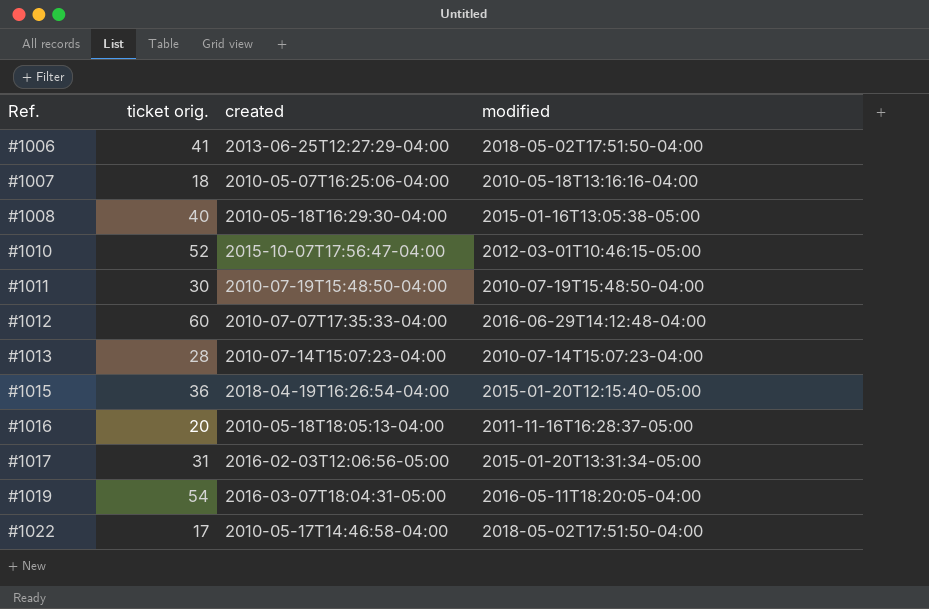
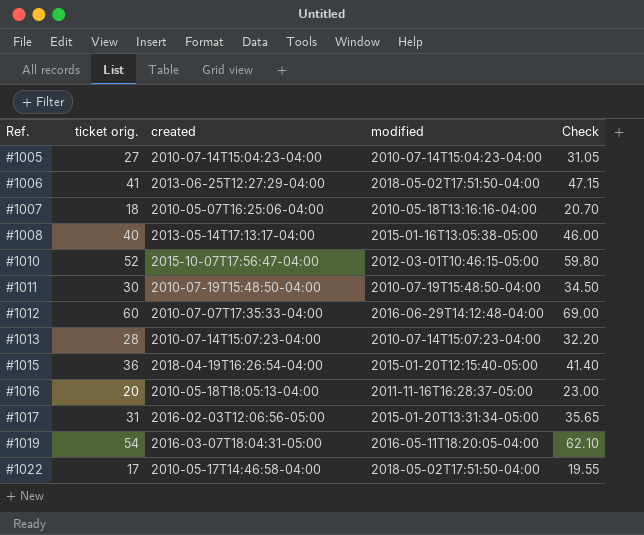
column Check | formula: none -> [ticket orig.] * 1.15
row #1005: none -> 27 | 2010-07-14T15:04:23-04:00 | 2010-07-14T15:04:23-04:00 | 31.05
#1008 | created: 2010-05-18T16:29:30-04:00 -> 2013-05-14T17:13:17-04:00

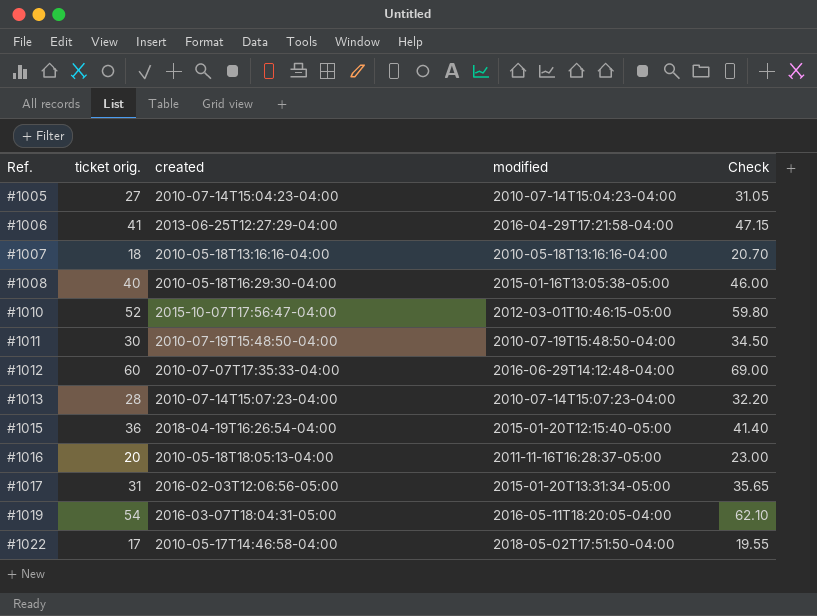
#1006 | modified: 2018-05-02T17:51:50-04:00 -> 2016-04-29T17:21:58-04:00
#1007 | created: 2010-05-07T16:25:06-04:00 -> 2010-05-18T13:16:16-04:00
#1008 | created: 2013-05-14T17:13:17-04:00 -> 2010-05-18T16:29:30-04:00

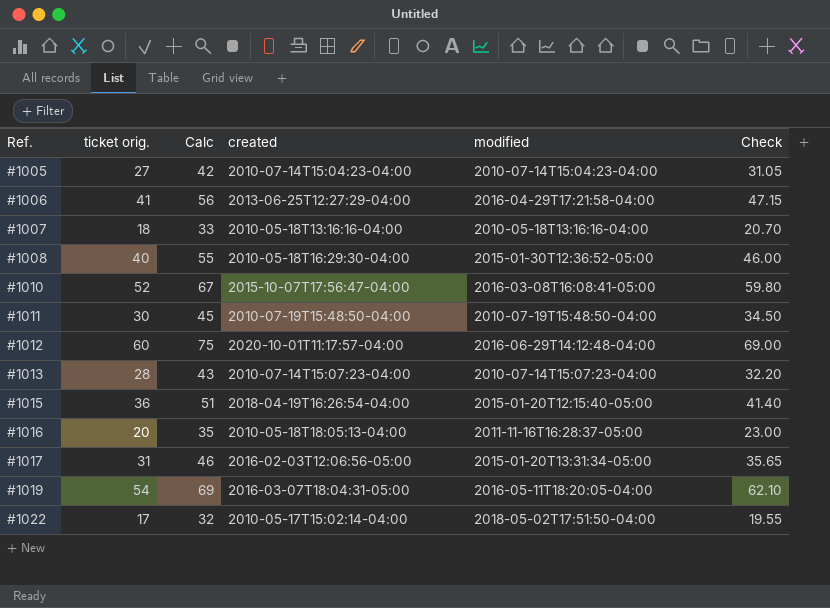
column Calc | formula: none -> [ticket orig.] + 15
#1008 | modified: 2015-01-16T13:05:38-05:00 -> 2015-01-30T12:36:52-05:00
#1010 | modified: 2012-03-01T10:46:15-05:00 -> 2016-03-08T16:08:41-05:00
#1012 | created: 2010-07-07T17:35:33-04:00 -> 2020-10-01T11:17:57-04:00
#1022 | created: 2010-05-17T14:46:58-04:00 -> 2010-05-17T15:02:14-04:00

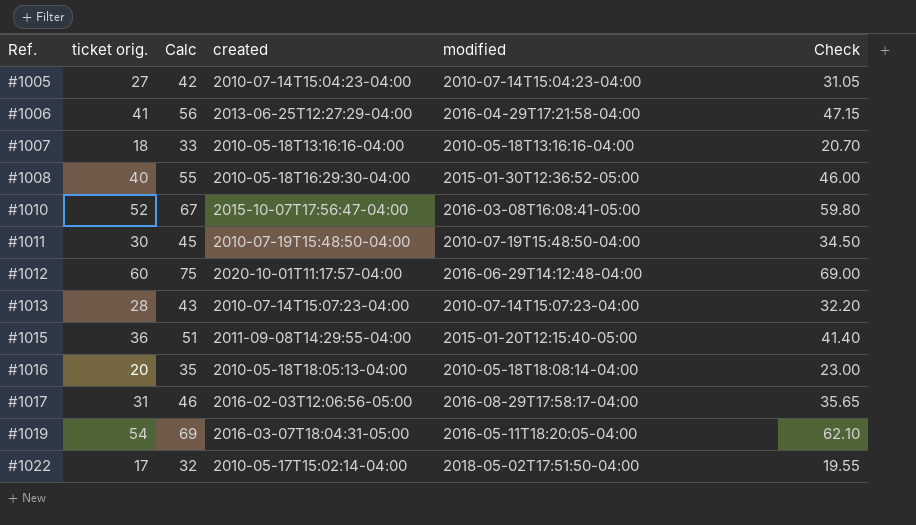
#1015 | created: 2018-04-19T16:26:54-04:00 -> 2011-09-08T14:29:55-04:00
#1016 | modified: 2011-11-16T16:28:37-05:00 -> 2010-05-18T18:08:14-04:00
#1017 | modified: 2015-01-20T13:31:34-05:00 -> 2016-08-29T17:58:17-04:00

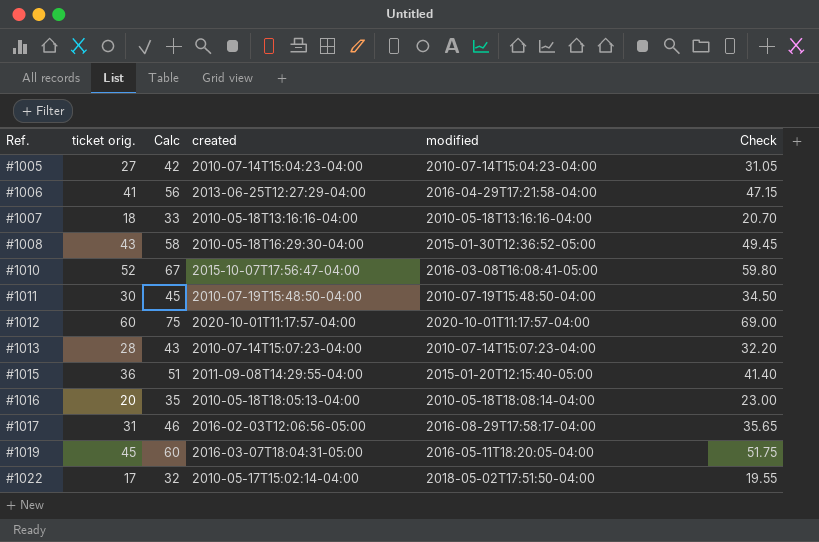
#1008 | ticket orig.: 40 -> 43
#1008 | Calc: 55 -> 58
#1008 | Check: 46.00 -> 49.45
#1012 | modified: 2016-06-29T14:12:48-04:00 -> 2020-10-01T11:17:57-04:00
#1019 | ticket orig.: 54 -> 45
#1019 | Calc: 69 -> 60
#1019 | Check: 62.10 -> 51.75

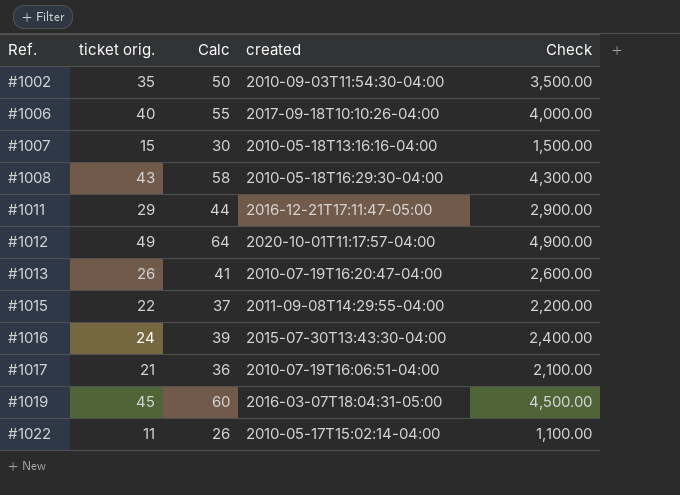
column modified | position: 5 -> none
column Check | formula: [ticket orig.] * 1.15 -> [ticket orig.] * 100
row #1005: 27 | 42 | 2010-07-14T15:04:23-04:00 | 2010-07-14T15:04:23-04:00 | 31.05 -> none
row #1010: 52 | 67 | 2015-10-07T17:56:47-04:00 | 2016-03-08T16:08:41-05:00 | 59.80 -> none
row #1002: none -> 35 | 50 | 2010-09-03T11:54:30-04:00 | 3,500.00
#1006 | ticket orig.: 41 -> 40
#1006 | Calc: 56 -> 55
#1006 | created: 2013-06-25T12:27:29-04:00 -> 2017-09-18T10:10:26-04:00
#1007 | ticket orig.: 18 -> 15
#1007 | Calc: 33 -> 30
#1011 | ticket orig.: 30 -> 29
#1011 | Calc: 45 -> 44
#1011 | created: 2010-07-19T15:48:50-04:00 -> 2016-12-21T17:11:47-05:00
#1012 | ticket orig.: 60 -> 49
#1012 | Calc: 75 -> 64
#1013 | ticket orig.: 28 -> 26
#1013 | Calc: 43 -> 41
#1013 | created: 2010-07-14T15:07:23-04:00 -> 2010-07-19T16:20:47-04:00
#1015 | ticket orig.: 36 -> 22
#1015 | Calc: 51 -> 37
#1016 | ticket orig.: 20 -> 24
#1016 | Calc: 35 -> 39
#1016 | created: 2010-05-18T18:05:13-04:00 -> 2015-07-30T13:43:30-04:00
#1017 | ticket orig.: 31 -> 21
#1017 | Calc: 46 -> 36
#1017 | created: 2016-02-03T12:06:56-05:00 -> 2010-07-19T16:06:51-04:00
#1022 | ticket orig.: 17 -> 11
#1022 | Calc: 32 -> 26

